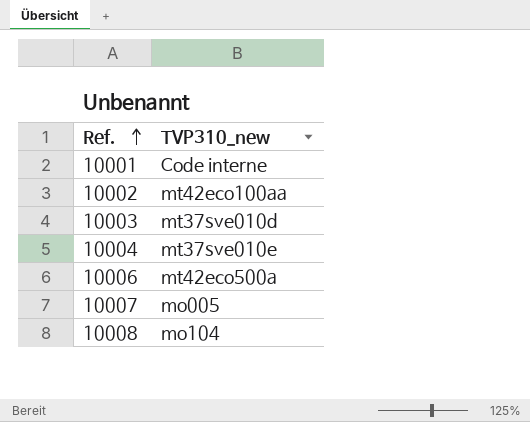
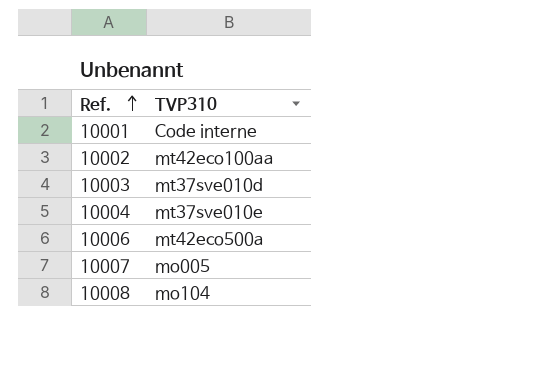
column name: TVP310_new -> TVP310

